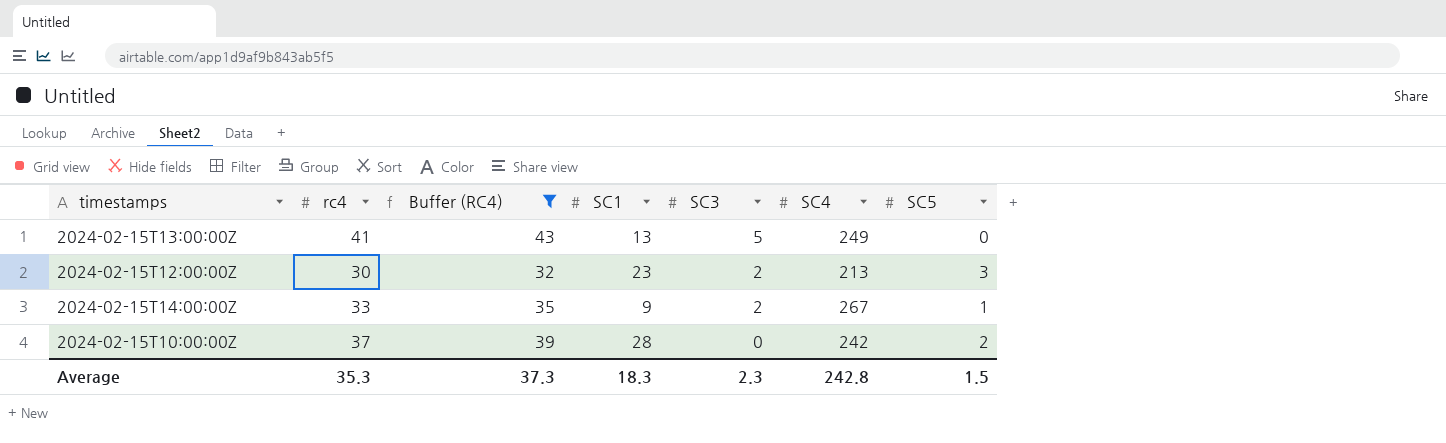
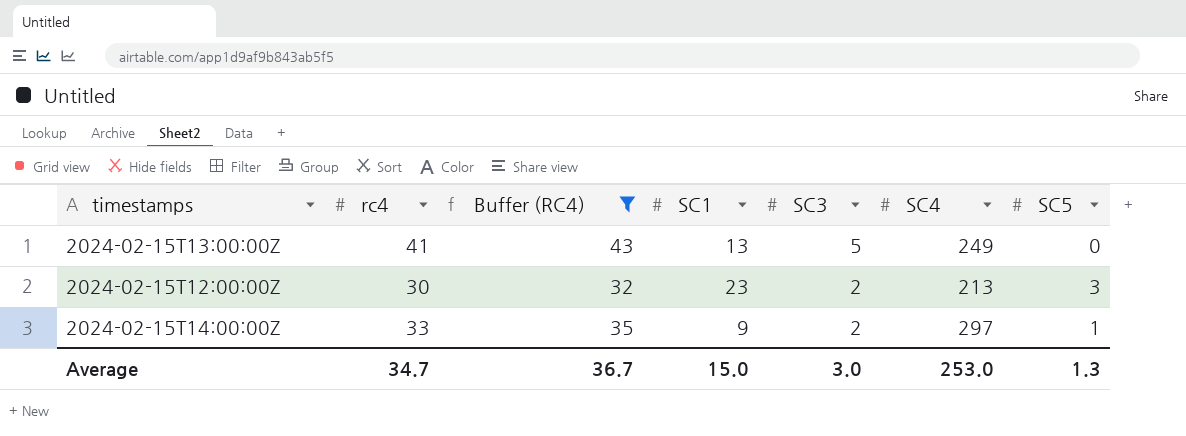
row 2024-02-15T10:00:00Z: 37 | 39 | 28 | 0 | 242 | 2 -> none
2024-02-15T14:00:00Z | SC4: 267 -> 297
Average | rc4: 35.3 -> 34.7
Average | Buffer (RC4): 37.3 -> 36.7
Average | SC1: 18.3 -> 15.0
Average | SC3: 2.3 -> 3.0
Average | SC4: 242.8 -> 253.0
Average | SC5: 1.5 -> 1.3

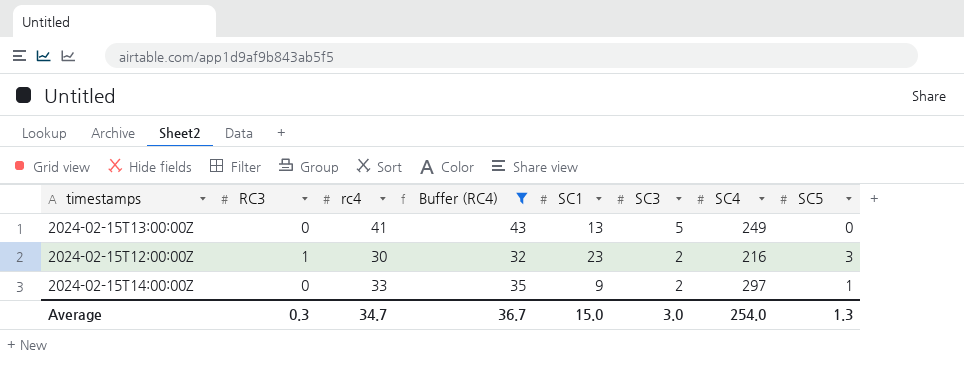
column RC3 | position: none -> 2
2024-02-15T12:00:00Z | SC4: 213 -> 216
Average | SC4: 253.0 -> 254.0

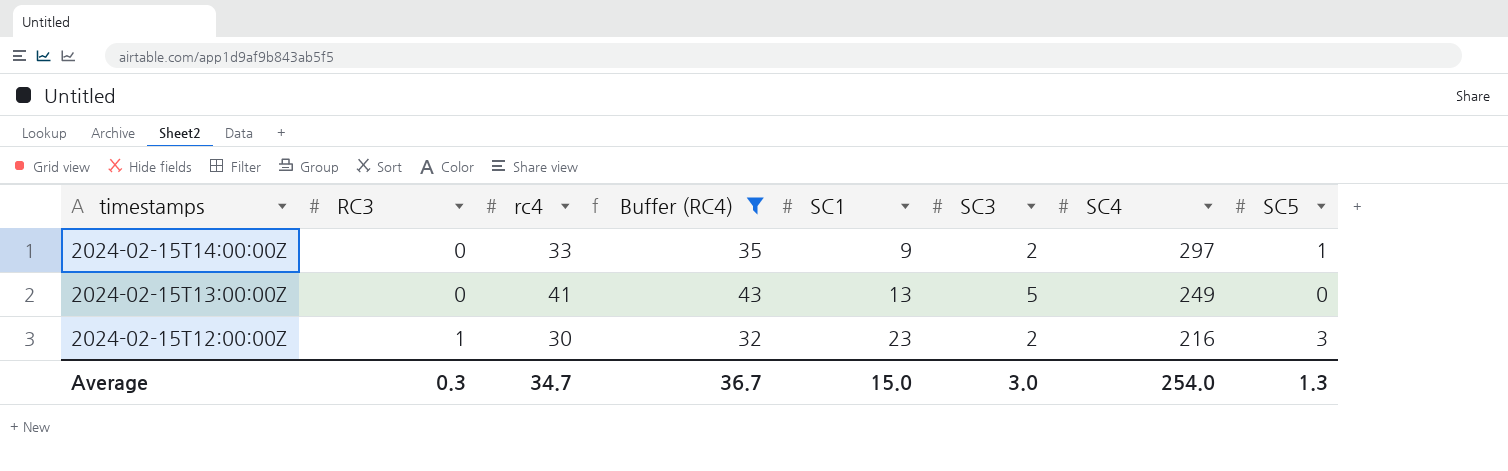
row order: SC3 descending -> timestamps descending

